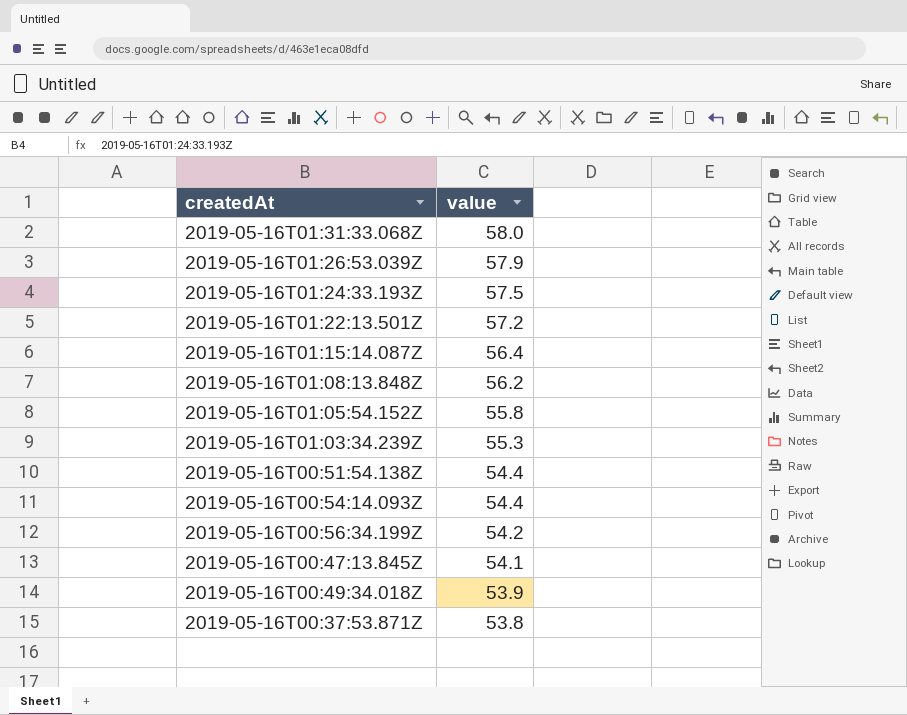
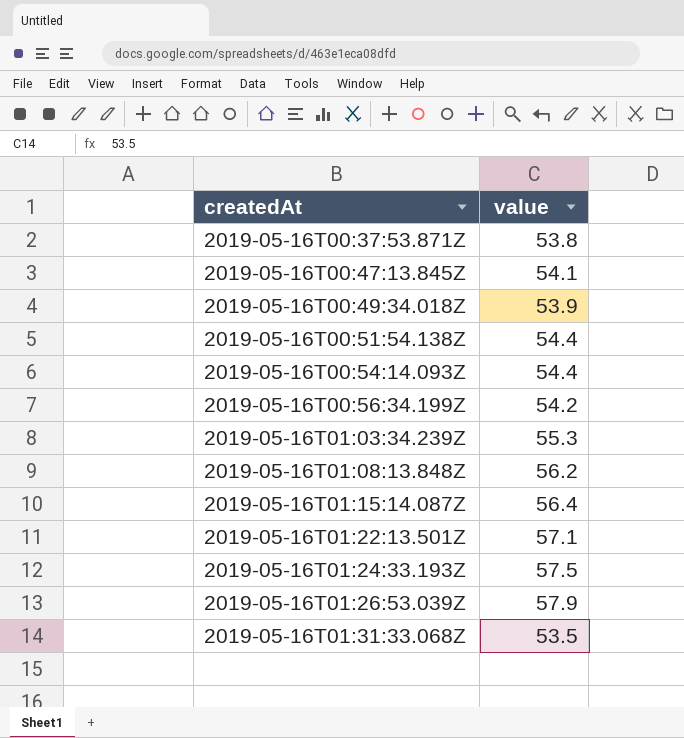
row order: value descending -> createdAt ascending
row 2019-05-16T01:05:54.152Z: 55.8 -> none
2019-05-16T01:22:13.501Z | value: 57.2 -> 57.1
2019-05-16T01:31:33.068Z | value: 58.0 -> 53.5

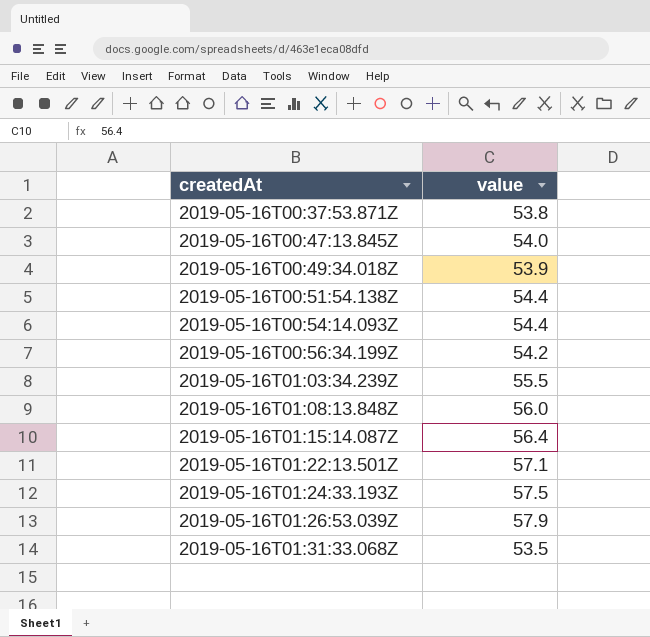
2019-05-16T00:47:13.845Z | value: 54.1 -> 54.0
2019-05-16T01:03:34.239Z | value: 55.3 -> 55.5
2019-05-16T01:08:13.848Z | value: 56.2 -> 56.0

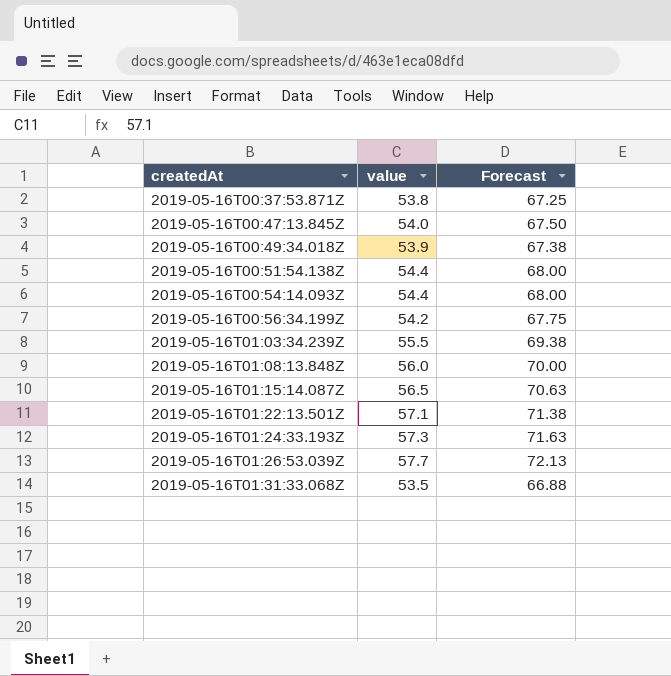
column Forecast | formula: none -> [value] * 1.25
2019-05-16T01:15:14.087Z | value: 56.4 -> 56.5
2019-05-16T01:24:33.193Z | value: 57.5 -> 57.3
2019-05-16T01:26:53.039Z | value: 57.9 -> 57.7

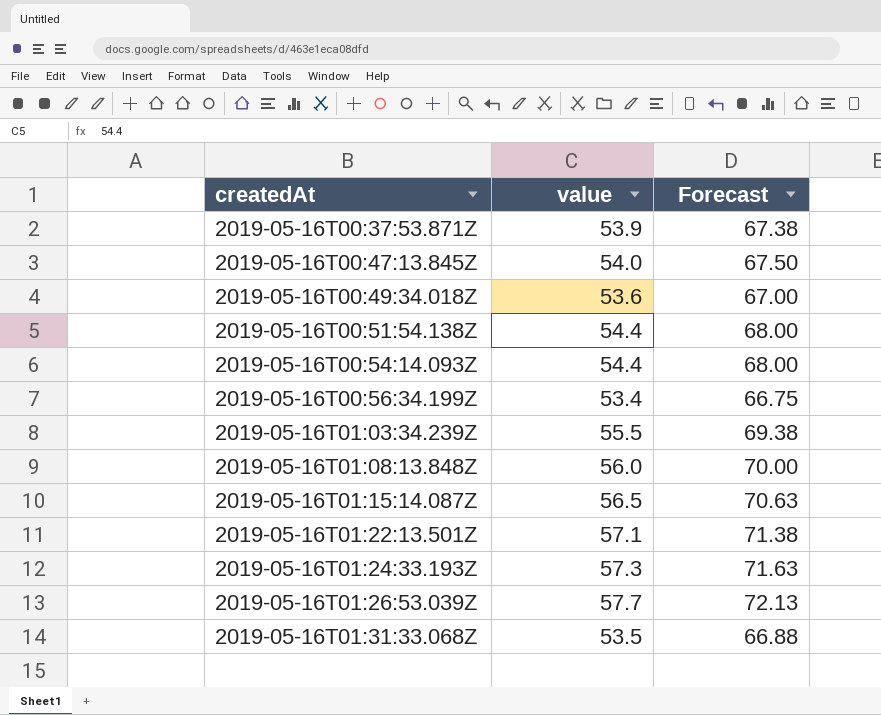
2019-05-16T00:37:53.871Z | value: 53.8 -> 53.9
2019-05-16T00:37:53.871Z | Forecast: 67.25 -> 67.38
2019-05-16T00:49:34.018Z | value: 53.9 -> 53.6
2019-05-16T00:49:34.018Z | Forecast: 67.38 -> 67.00
2019-05-16T00:56:34.199Z | value: 54.2 -> 53.4
2019-05-16T00:56:34.199Z | Forecast: 67.75 -> 66.75

